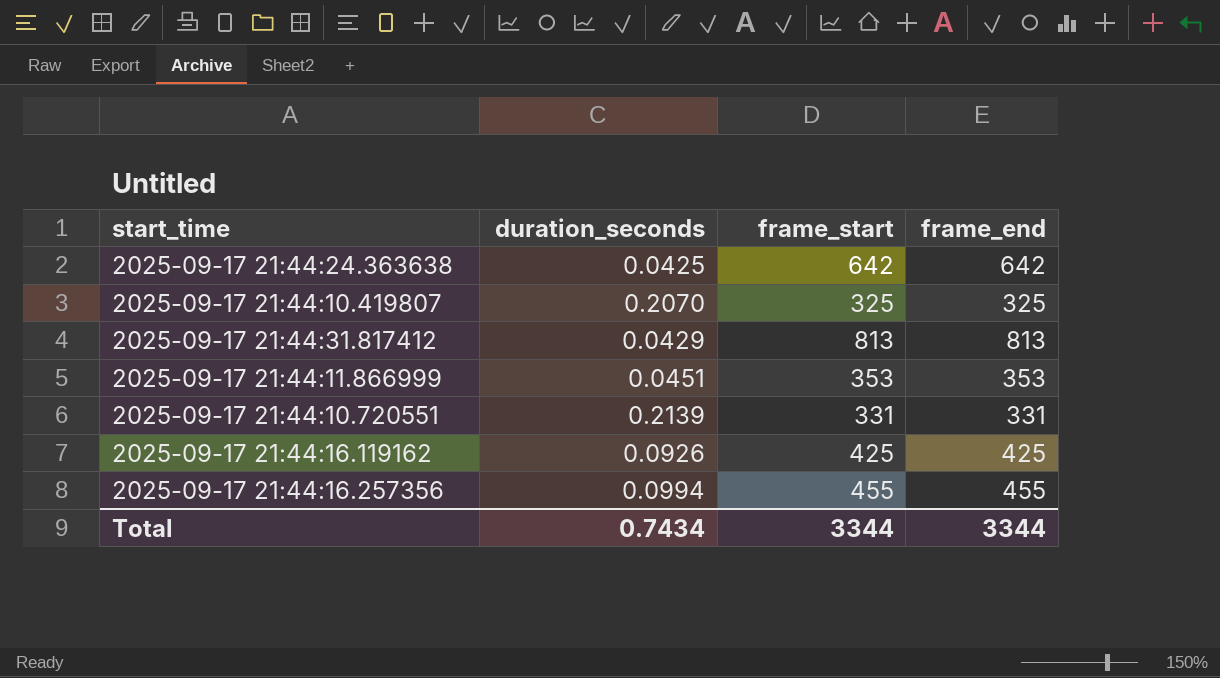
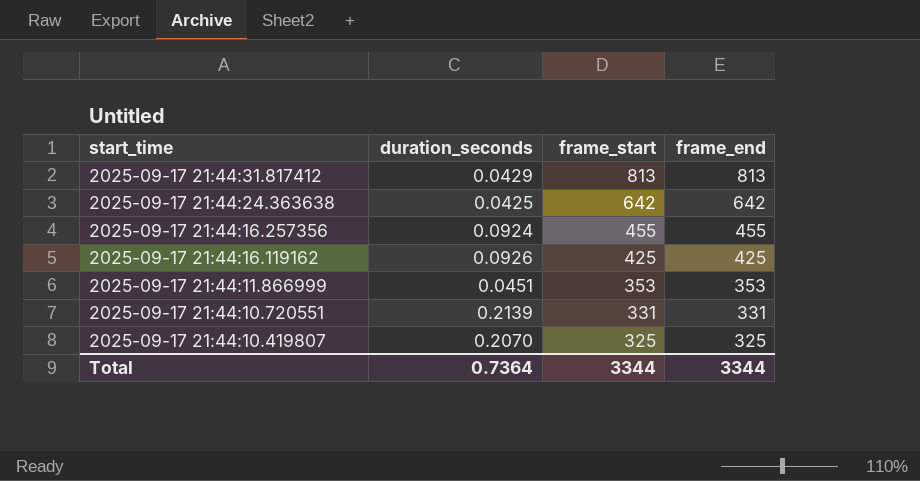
row order: none -> start_time descending
2025-09-17 21:44:16.257356 | duration_seconds: 0.0994 -> 0.0924
Total | duration_seconds: 0.7434 -> 0.7364

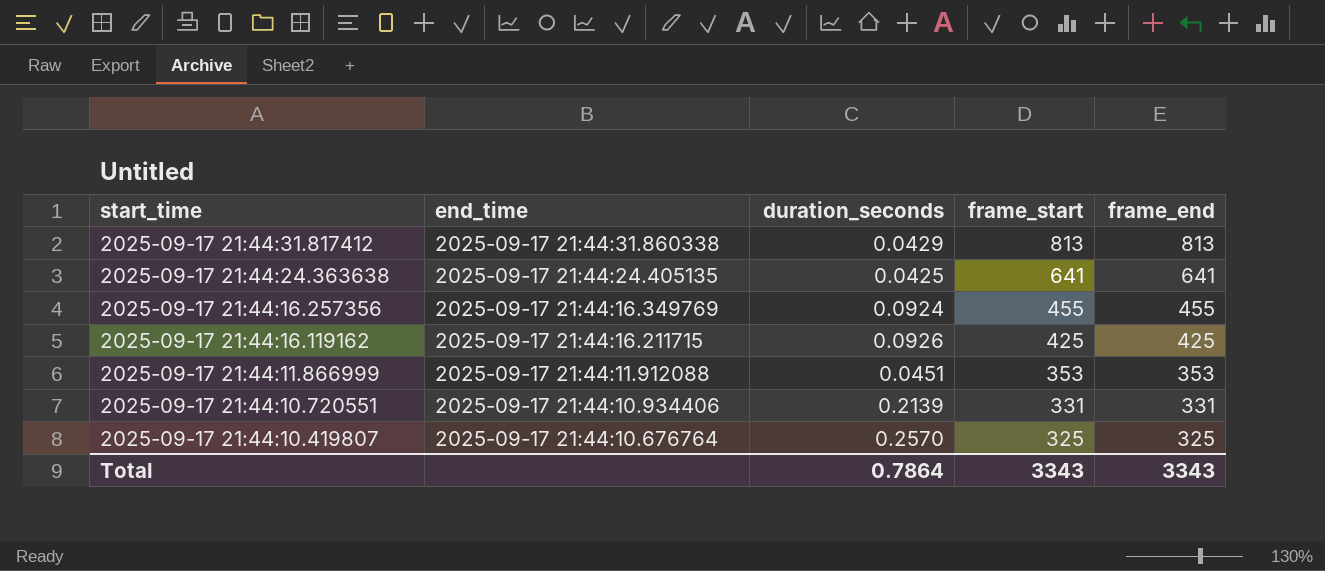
column end_time | position: none -> 2
2025-09-17 21:44:24.363638 | frame_start: 642 -> 641
2025-09-17 21:44:24.363638 | frame_end: 642 -> 641
2025-09-17 21:44:10.419807 | duration_seconds: 0.2070 -> 0.2570
Total | duration_seconds: 0.7364 -> 0.7864
Total | frame_start: 3344 -> 3343
Total | frame_end: 3344 -> 3343

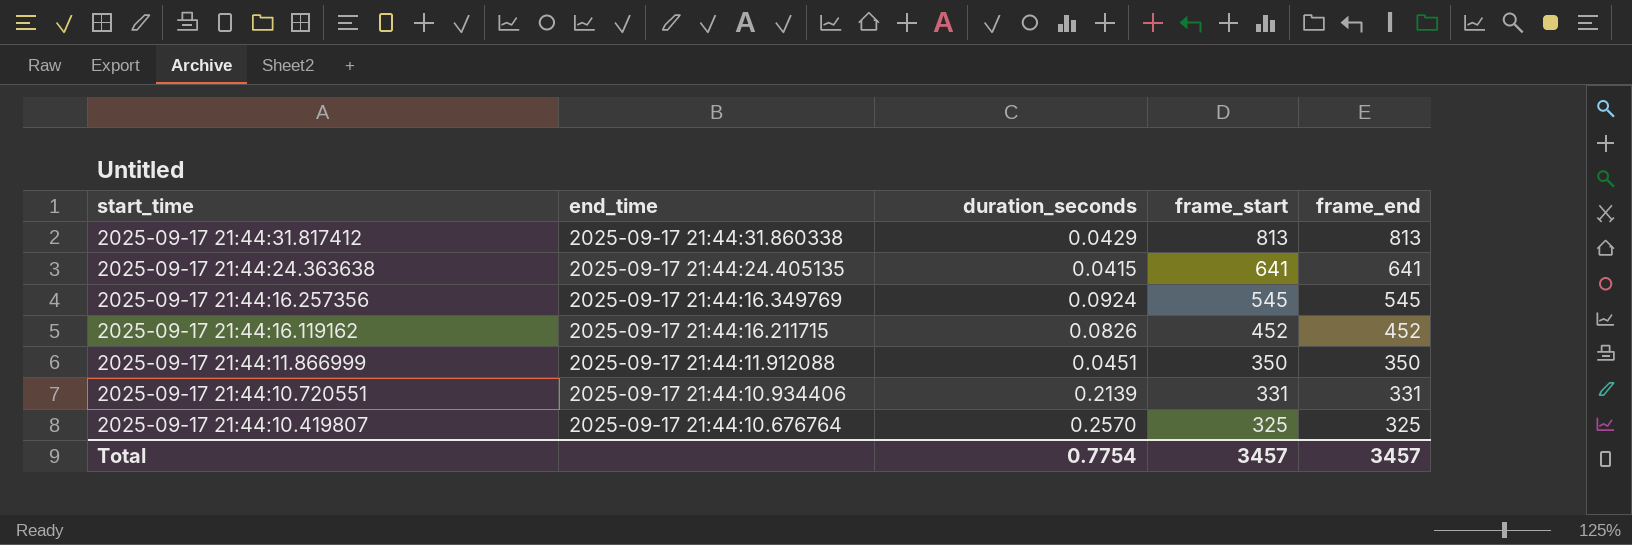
2025-09-17 21:44:24.363638 | duration_seconds: 0.0425 -> 0.0415
2025-09-17 21:44:16.257356 | frame_start: 455 -> 545
2025-09-17 21:44:16.257356 | frame_end: 455 -> 545
2025-09-17 21:44:16.119162 | duration_seconds: 0.0926 -> 0.0826
2025-09-17 21:44:16.119162 | frame_start: 425 -> 452
2025-09-17 21:44:16.119162 | frame_end: 425 -> 452
2025-09-17 21:44:11.866999 | frame_start: 353 -> 350
2025-09-17 21:44:11.866999 | frame_end: 353 -> 350
Total | duration_seconds: 0.7864 -> 0.7754
Total | frame_start: 3343 -> 3457
Total | frame_end: 3343 -> 3457

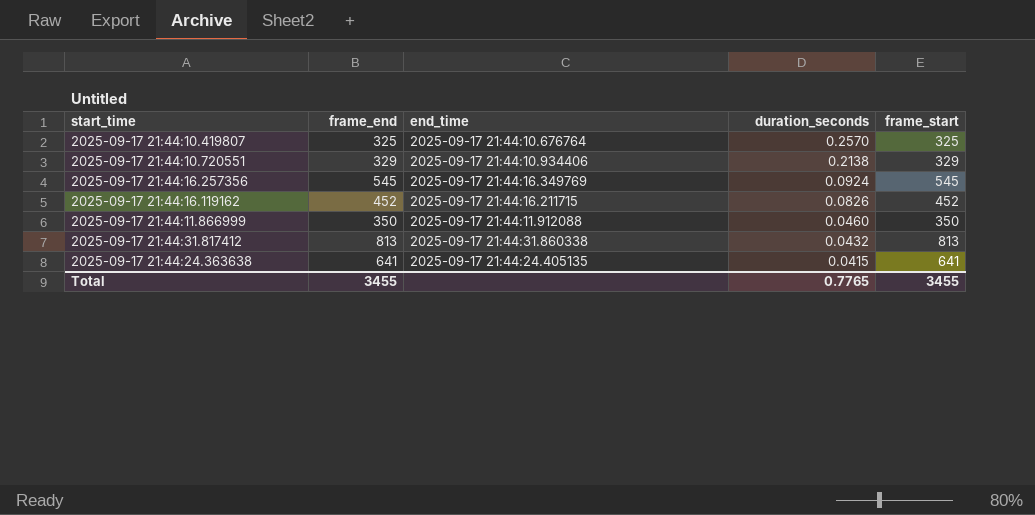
row order: start_time descending -> duration_seconds descending
column frame_end | position: 5 -> 2
2025-09-17 21:44:10.720551 | frame_end: 331 -> 329
2025-09-17 21:44:10.720551 | duration_seconds: 0.2139 -> 0.2138
2025-09-17 21:44:10.720551 | frame_start: 331 -> 329
2025-09-17 21:44:11.866999 | duration_seconds: 0.0451 -> 0.0460
2025-09-17 21:44:31.817412 | duration_seconds: 0.0429 -> 0.0432
Total | frame_end: 3457 -> 3455
Total | duration_seconds: 0.7754 -> 0.7765
Total | frame_start: 3457 -> 3455

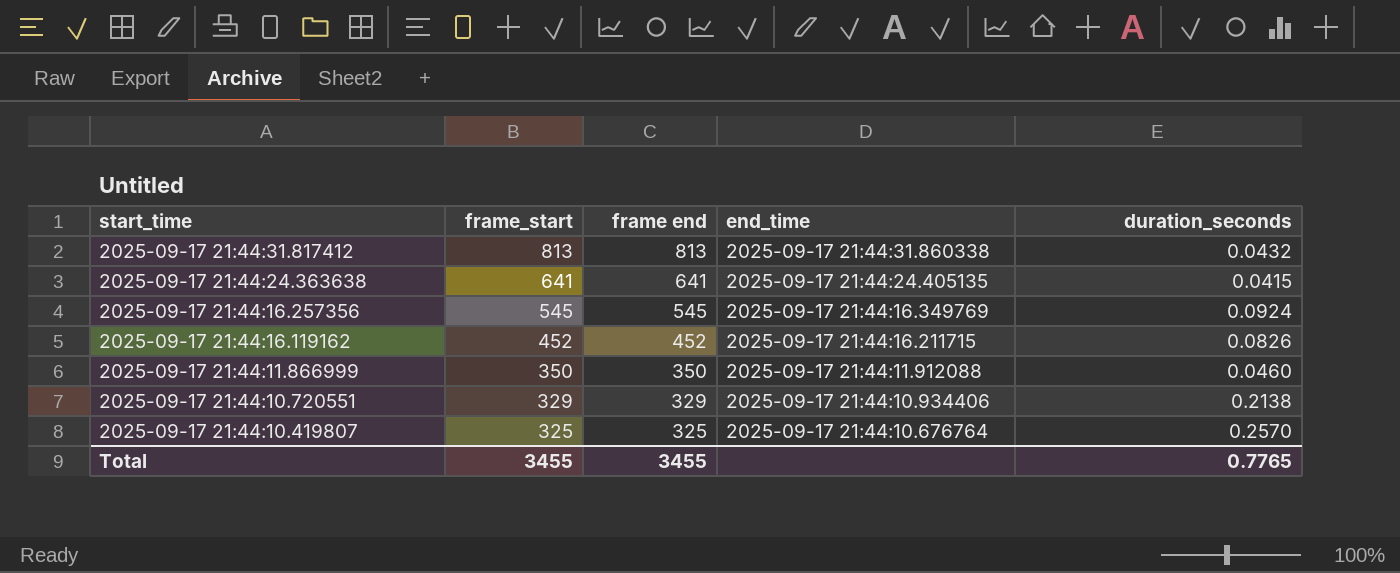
row order: duration_seconds descending -> start_time descending
column frame_start | position: 5 -> 2
column name: frame_end -> frame end

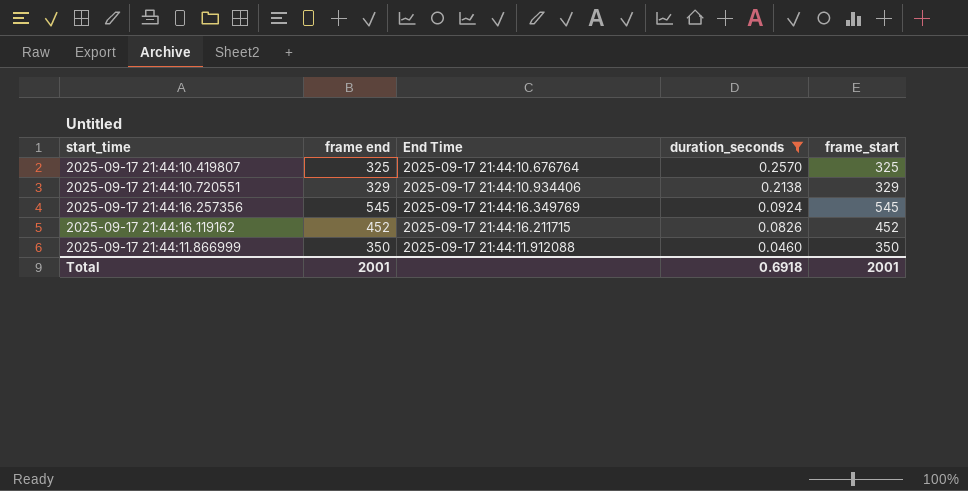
filter: none -> duration_seconds >= 0.0460
row order: start_time descending -> duration_seconds descending
column name: end_time -> End Time
column frame_start | position: 2 -> 5
Total | frame end: 3455 -> 2001
Total | duration_seconds: 0.7765 -> 0.6918
Total | frame_start: 3455 -> 2001

